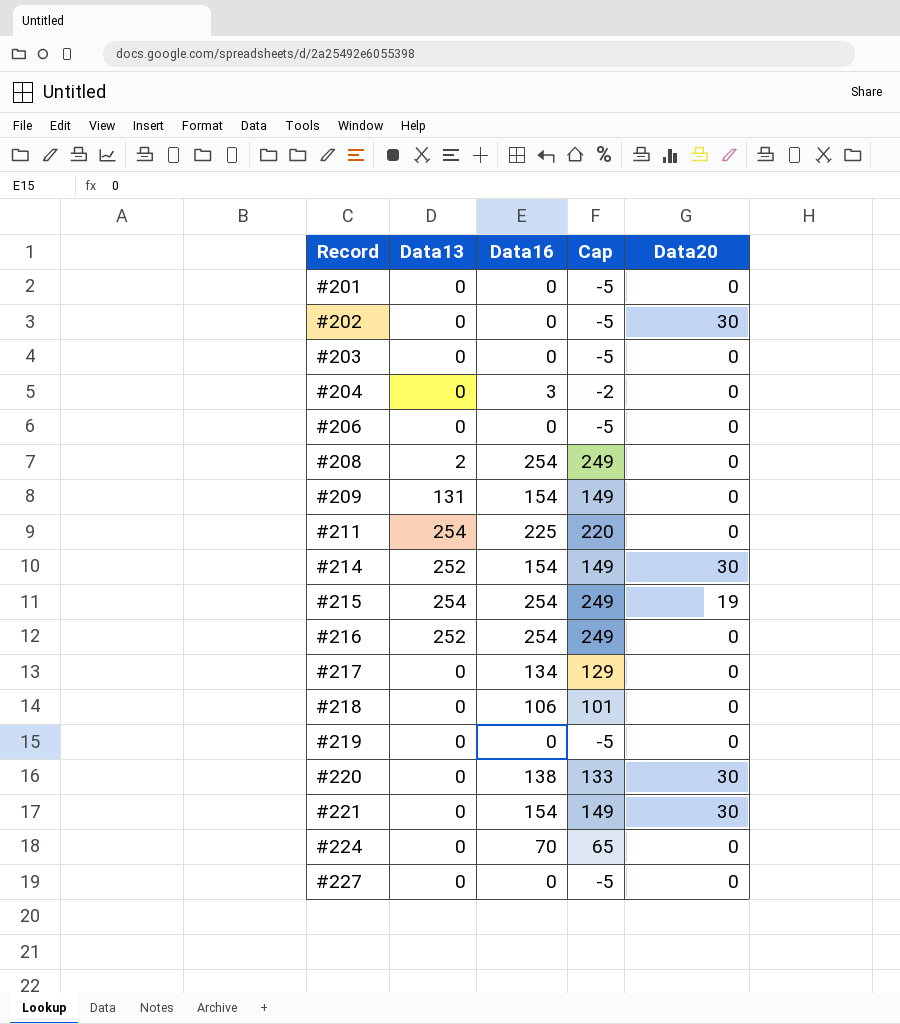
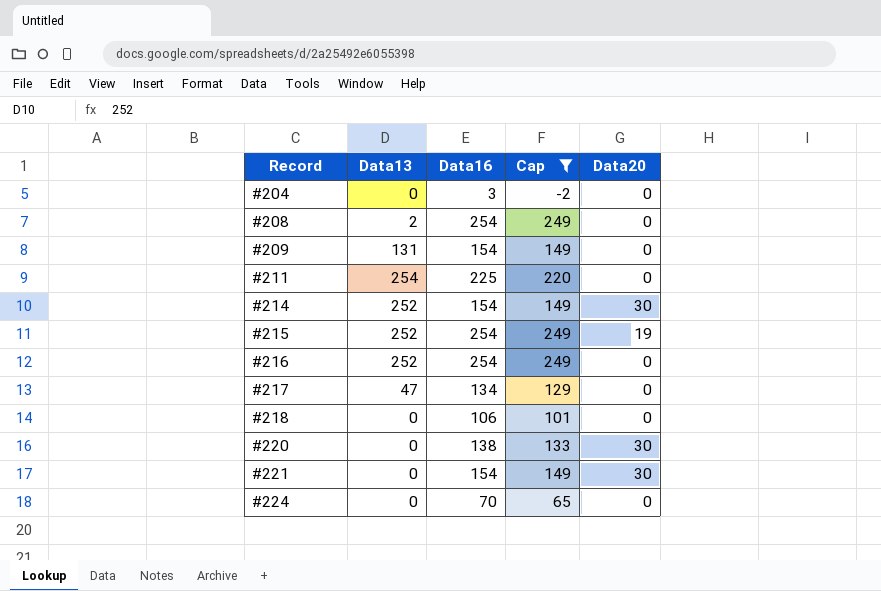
filter: none -> Cap != -5
#215 | Data13: 254 -> 252
#217 | Data13: 0 -> 47

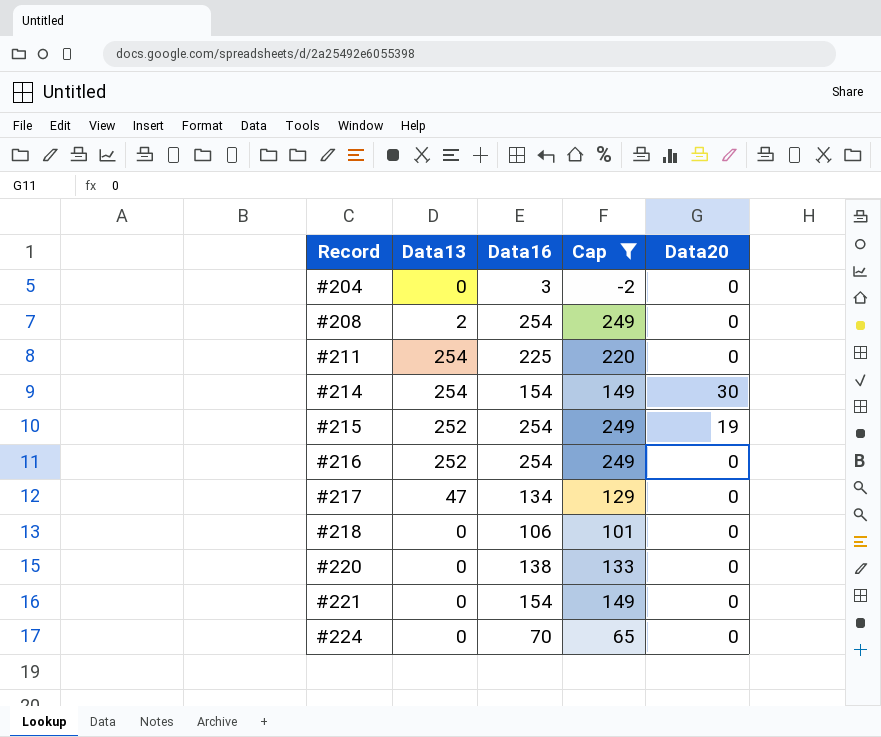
row #209: 131 | 154 | 149 | 0 -> none
#214 | Data13: 252 -> 254
#220 | Data20: 30 -> 0
#221 | Data20: 30 -> 0

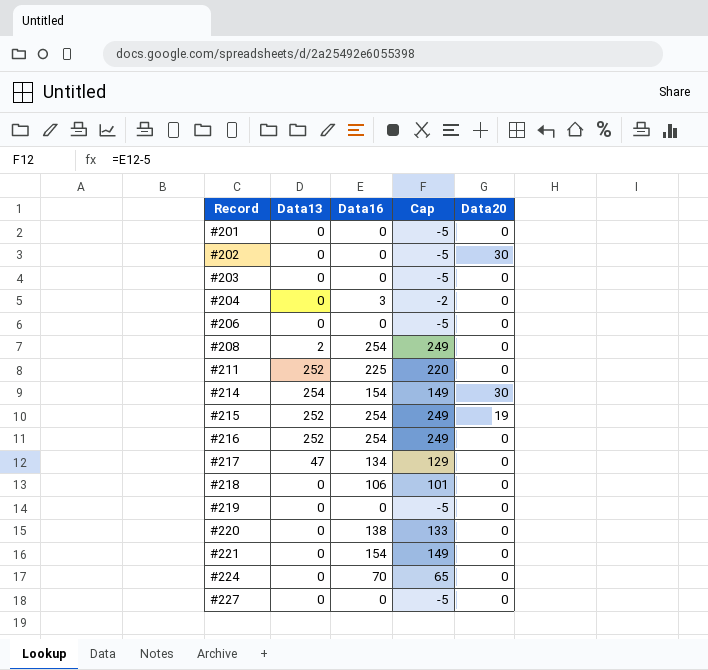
filter: Cap != -5 -> none
#211 | Data13: 254 -> 252

